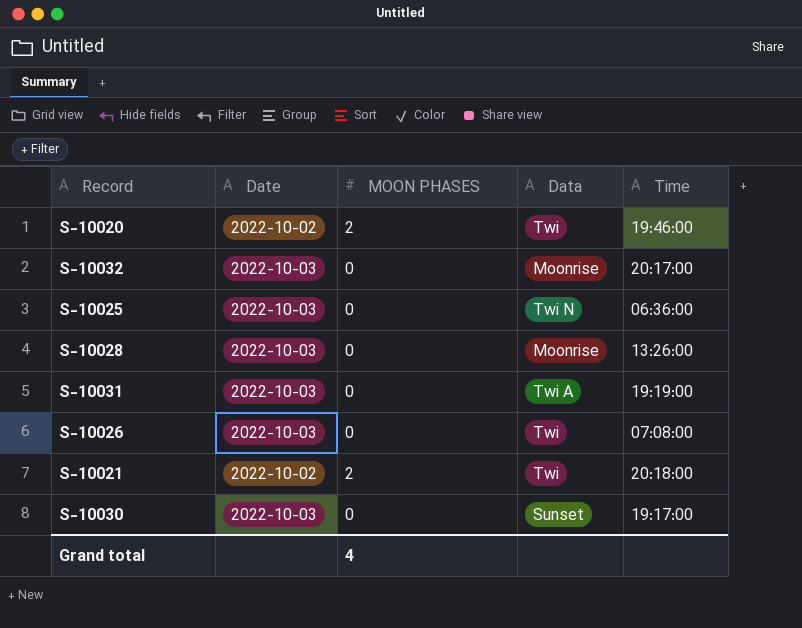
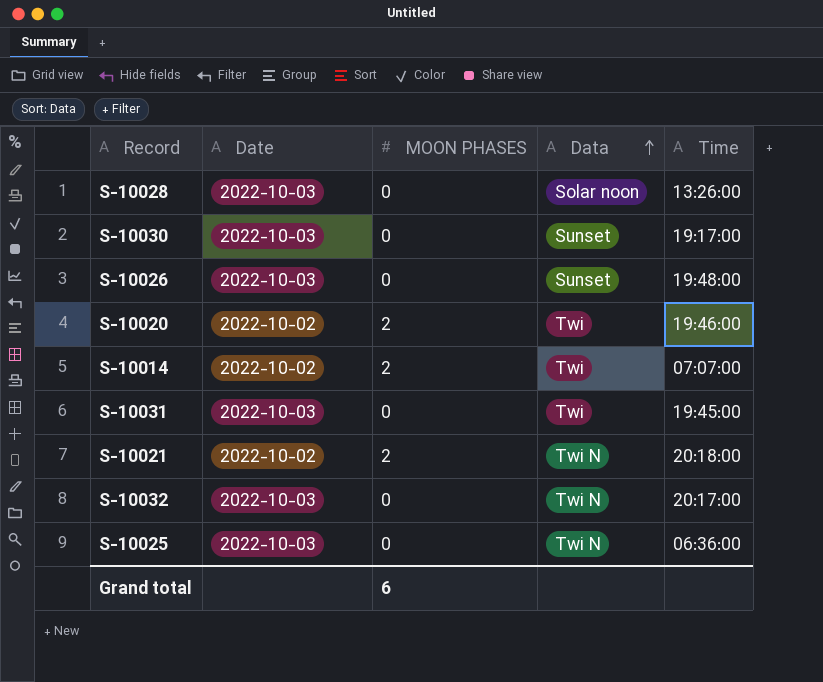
row order: none -> Data ascending
S-10028 | Data: Moonrise -> Solar noon
S-10026 | Data: Twi -> Sunset
S-10026 | Time: 07:08:00 -> 19:48:00
row S-10014: none -> 2022-10-02 | 2 | Twi | 07:07:00
S-10031 | Data: Twi A -> Twi
S-10031 | Time: 19:19:00 -> 19:45:00
S-10021 | Data: Twi -> Twi N
S-10032 | Data: Moonrise -> Twi N
Grand total | MOON PHASES: 4 -> 6

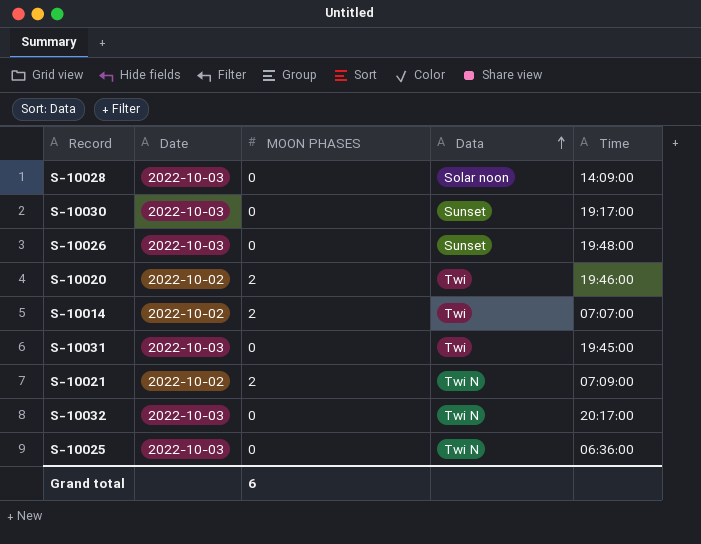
S-10028 | Time: 13:26:00 -> 14:09:00
S-10021 | Time: 20:18:00 -> 07:09:00

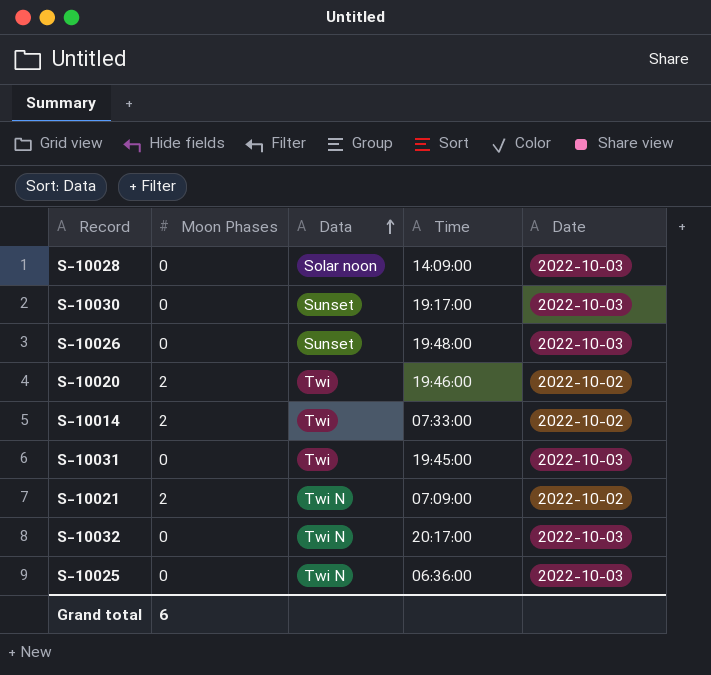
column name: MOON PHASES -> Moon Phases
column Date | position: 2 -> 5
S-10014 | Time: 07:07:00 -> 07:33:00

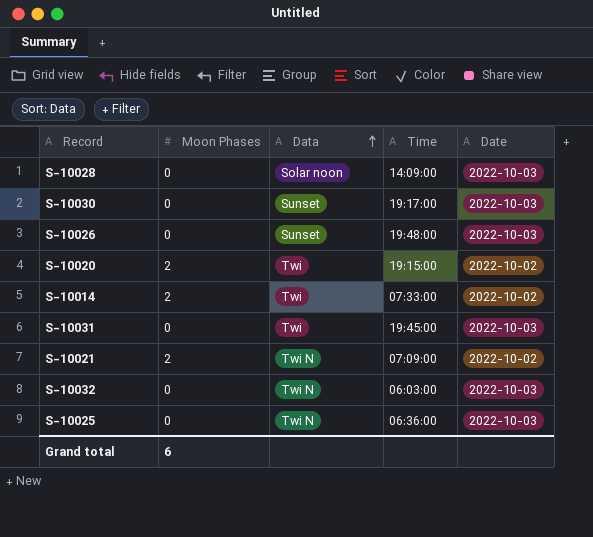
S-10020 | Time: 19:46:00 -> 19:15:00
S-10032 | Time: 20:17:00 -> 06:03:00

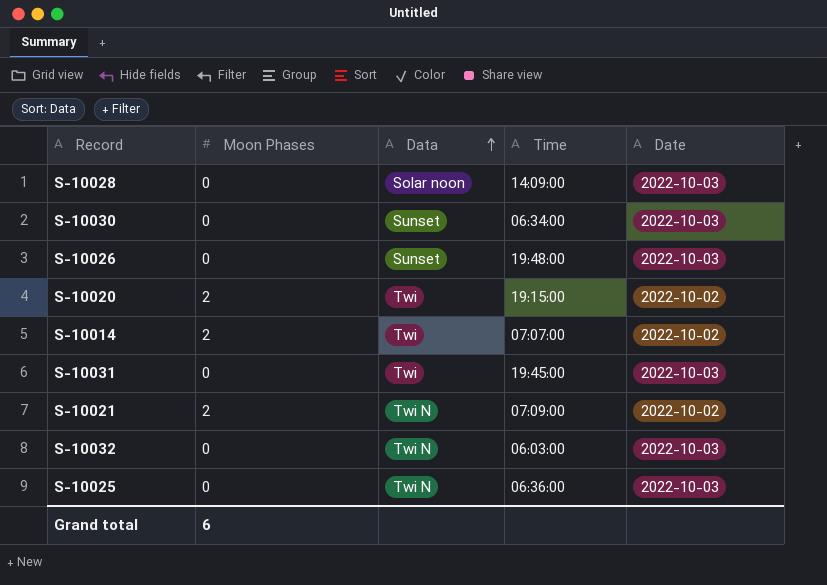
S-10030 | Time: 19:17:00 -> 06:34:00
S-10014 | Time: 07:33:00 -> 07:07:00

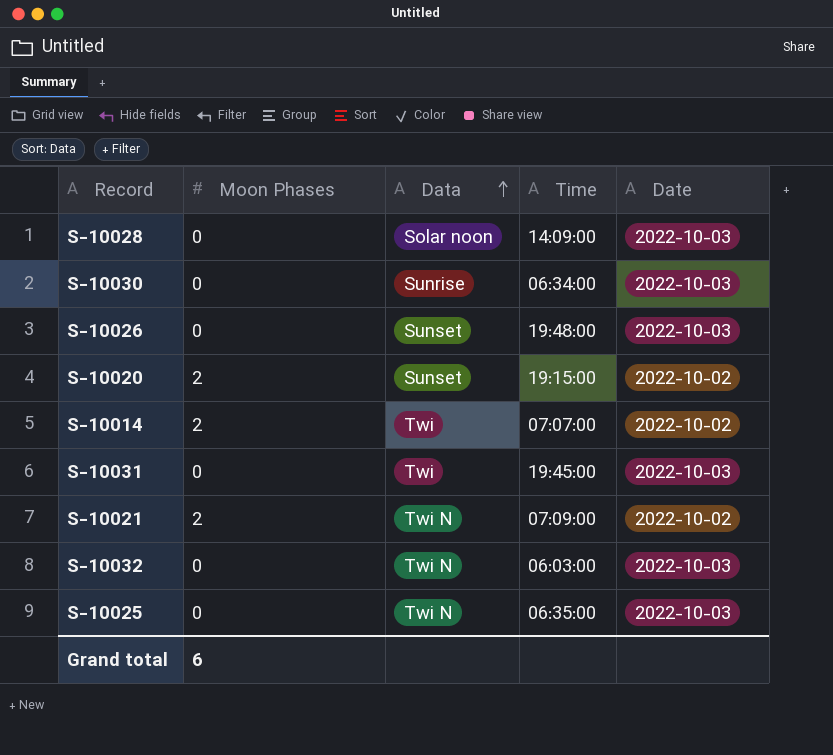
S-10030 | Data: Sunset -> Sunrise
S-10020 | Data: Twi -> Sunset
S-10025 | Time: 06:36:00 -> 06:35:00

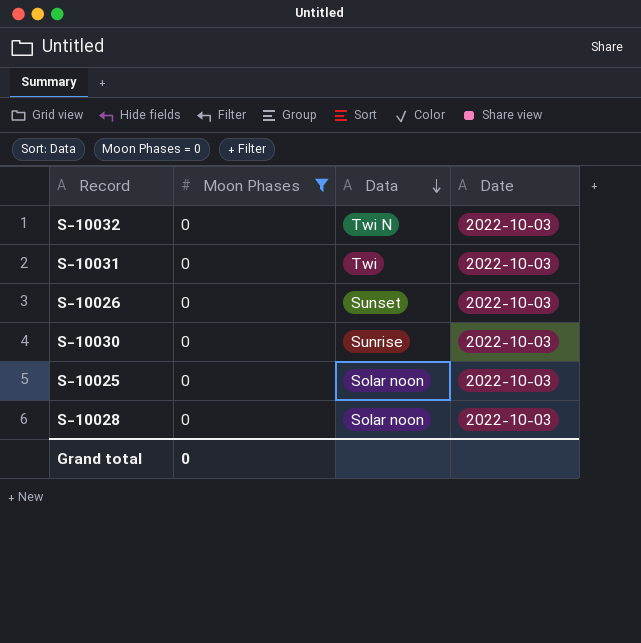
filter: none -> Moon Phases = 0
row order: Data ascending -> Data descending
column Time | position: 4 -> none
S-10025 | Data: Twi N -> Solar noon
Grand total | Moon Phases: 6 -> 0

